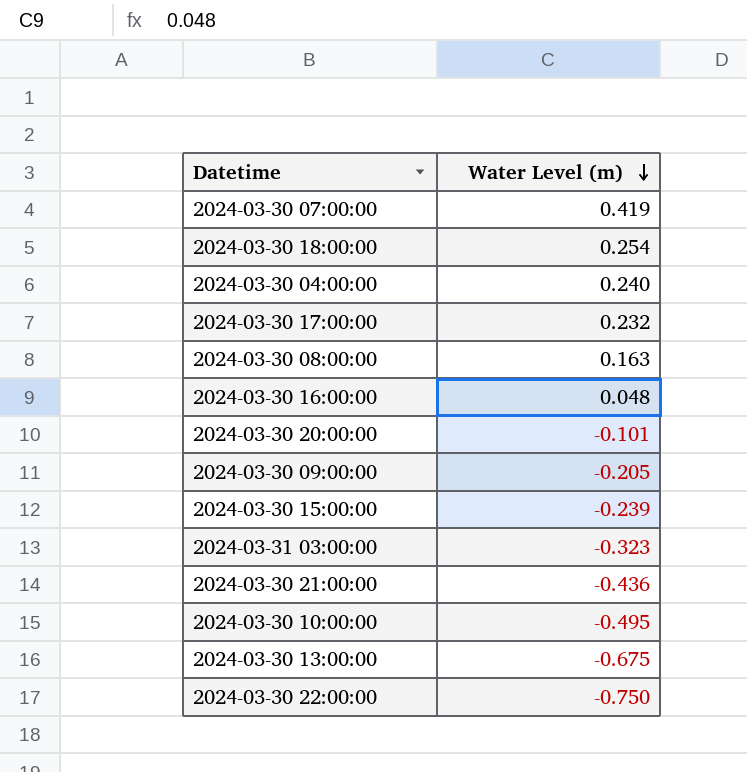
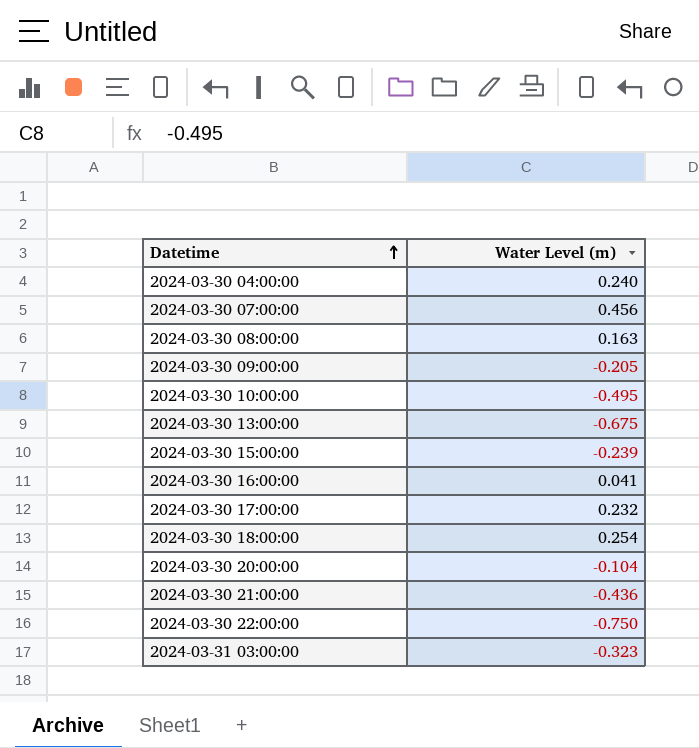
row order: Water Level (m) descending -> Datetime ascending
2024-03-30 07:00:00 | Water Level (m): 0.419 -> 0.456
2024-03-30 16:00:00 | Water Level (m): 0.048 -> 0.041
2024-03-30 20:00:00 | Water Level (m): -0.101 -> -0.104

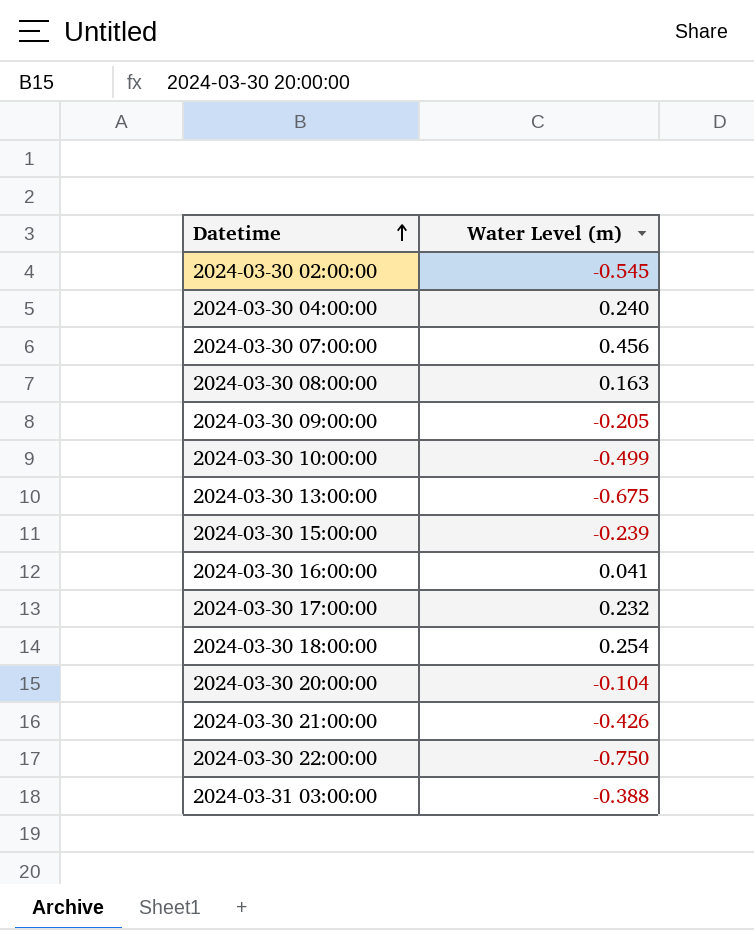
row 2024-03-30 02:00:00: none -> -0.545
2024-03-30 10:00:00 | Water Level (m): -0.495 -> -0.499
2024-03-30 21:00:00 | Water Level (m): -0.436 -> -0.426
2024-03-31 03:00:00 | Water Level (m): -0.323 -> -0.388

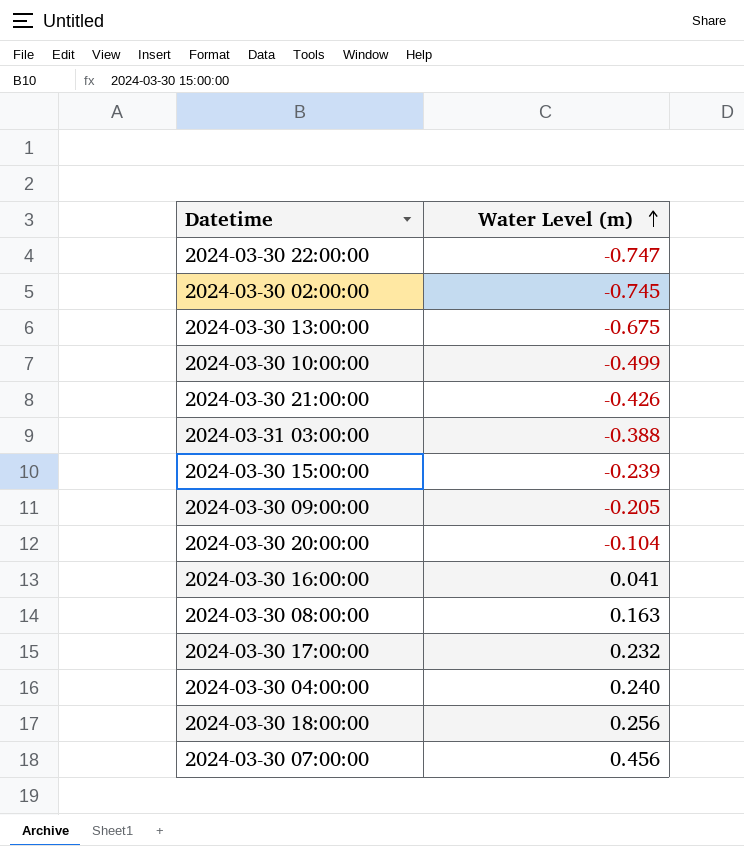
row order: Datetime ascending -> Water Level (m) ascending
2024-03-30 22:00:00 | Water Level (m): -0.750 -> -0.747
2024-03-30 02:00:00 | Water Level (m): -0.545 -> -0.745
2024-03-30 18:00:00 | Water Level (m): 0.254 -> 0.256

